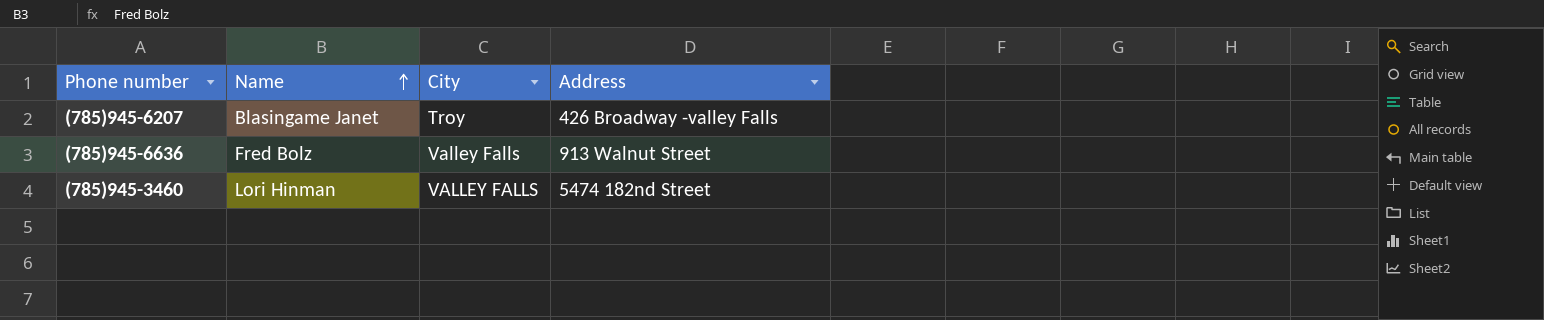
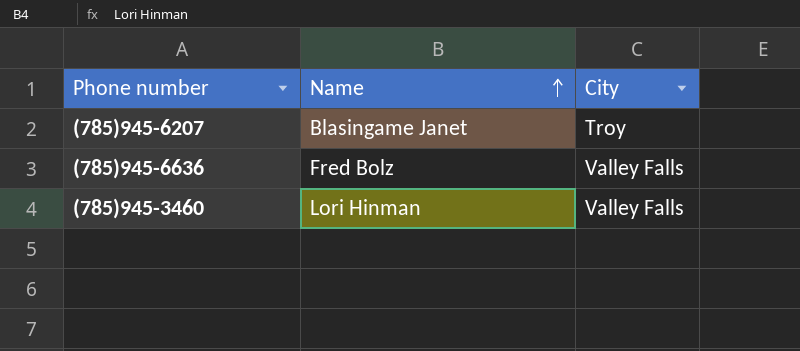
column Address | position: 4 -> none
(785)945-3460 | City: VALLEY FALLS -> Valley Falls

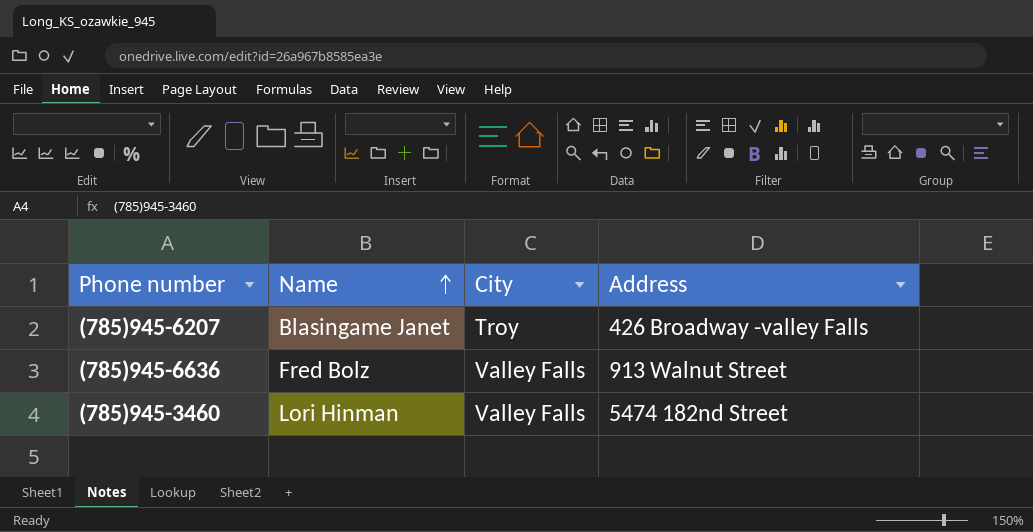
column Address | position: none -> 4

